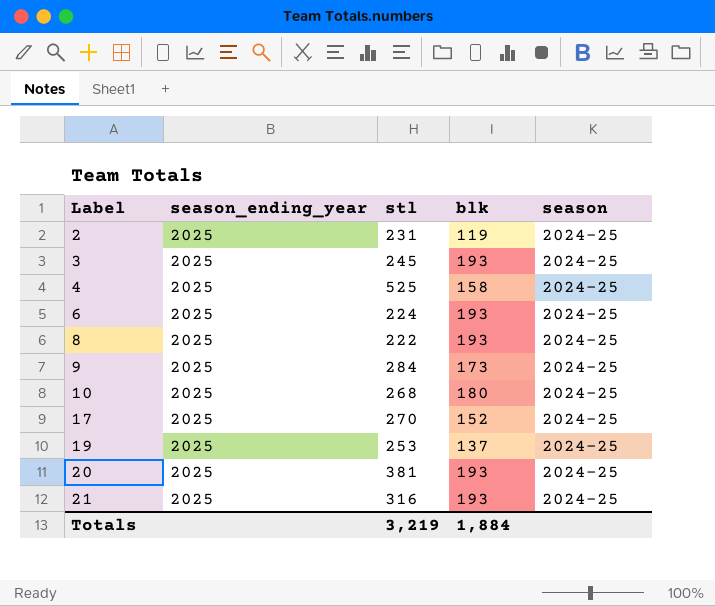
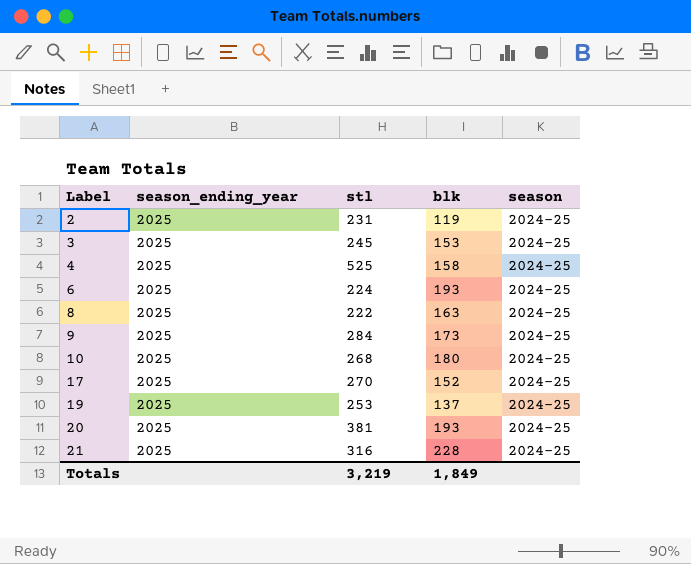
3 | blk: 193 -> 153
8 | blk: 193 -> 163
21 | blk: 193 -> 228
Totals | blk: 1,884 -> 1,849

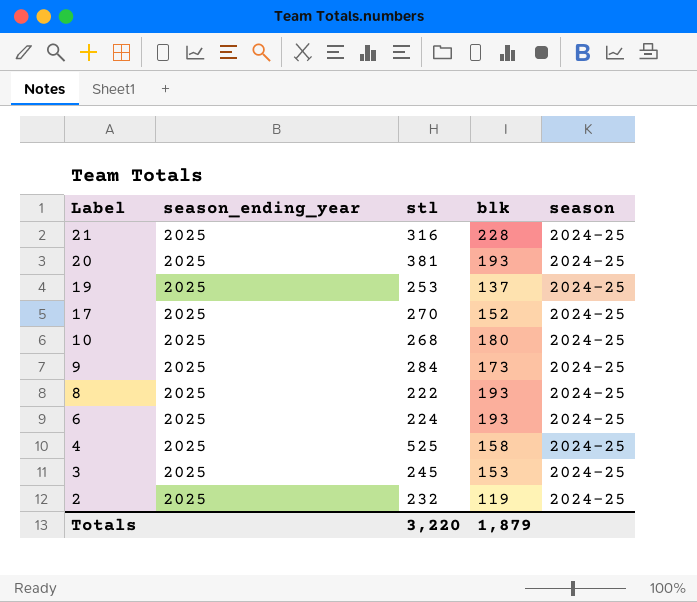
row order: Label ascending -> Label descending
8 | blk: 163 -> 193
2 | stl: 231 -> 232
Totals | stl: 3,219 -> 3,220
Totals | blk: 1,849 -> 1,879

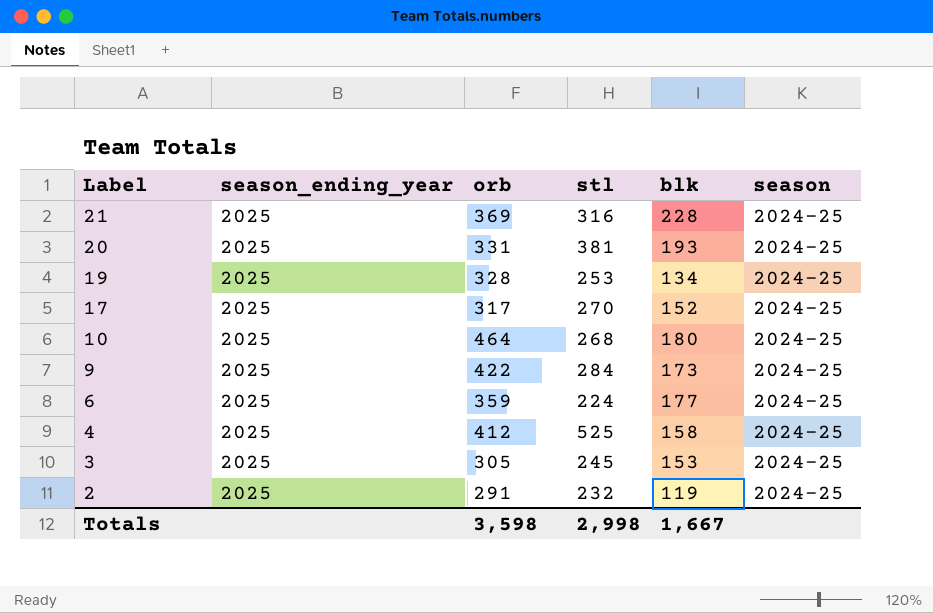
column orb | position: none -> 3
row 8: 2025 | 222 | 193 | 2024-25 -> none
19 | blk: 137 -> 134
6 | blk: 193 -> 177
Totals | stl: 3,220 -> 2,998
Totals | blk: 1,879 -> 1,667

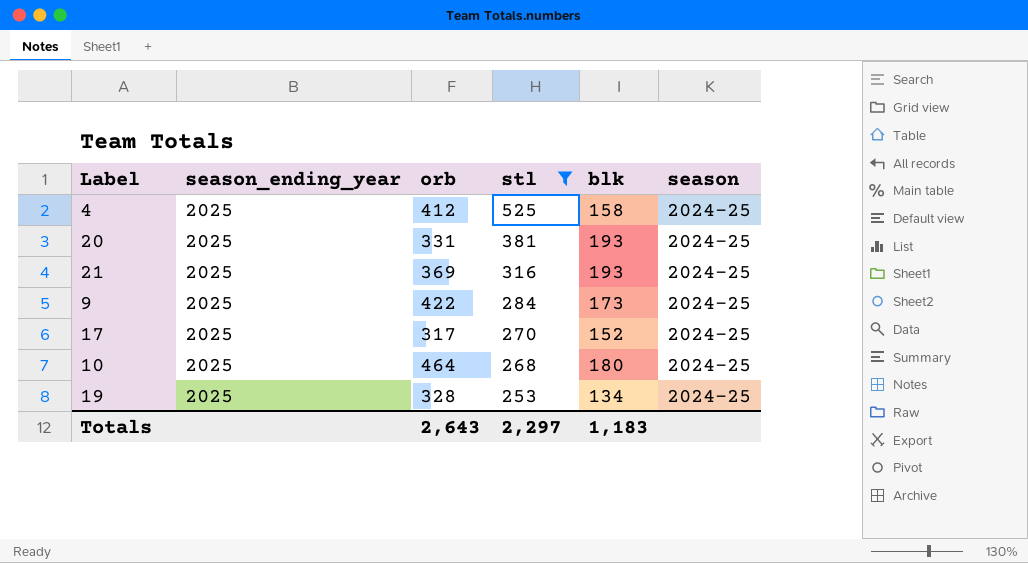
filter: none -> stl >= 253
row order: Label descending -> stl descending
21 | blk: 228 -> 193
Totals | orb: 3,598 -> 2,643
Totals | stl: 2,998 -> 2,297
Totals | blk: 1,667 -> 1,183

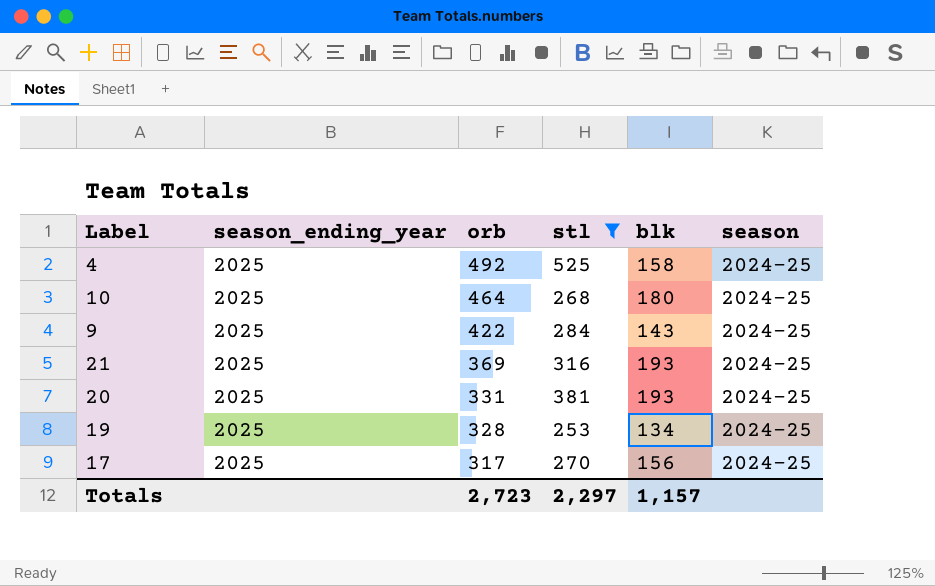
row order: stl descending -> orb descending
4 | orb: 412 -> 492
9 | blk: 173 -> 143
17 | blk: 152 -> 156
Totals | orb: 2,643 -> 2,723
Totals | blk: 1,183 -> 1,157

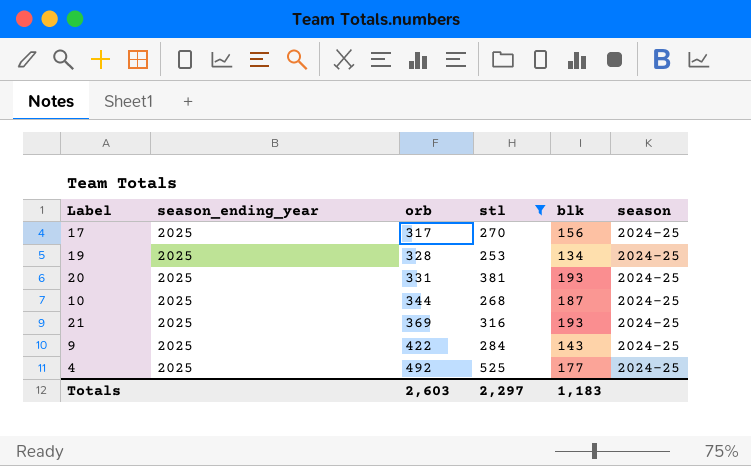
row order: orb descending -> orb ascending
10 | orb: 464 -> 344
10 | blk: 180 -> 187
4 | blk: 158 -> 177
Totals | orb: 2,723 -> 2,603
Totals | blk: 1,157 -> 1,183

